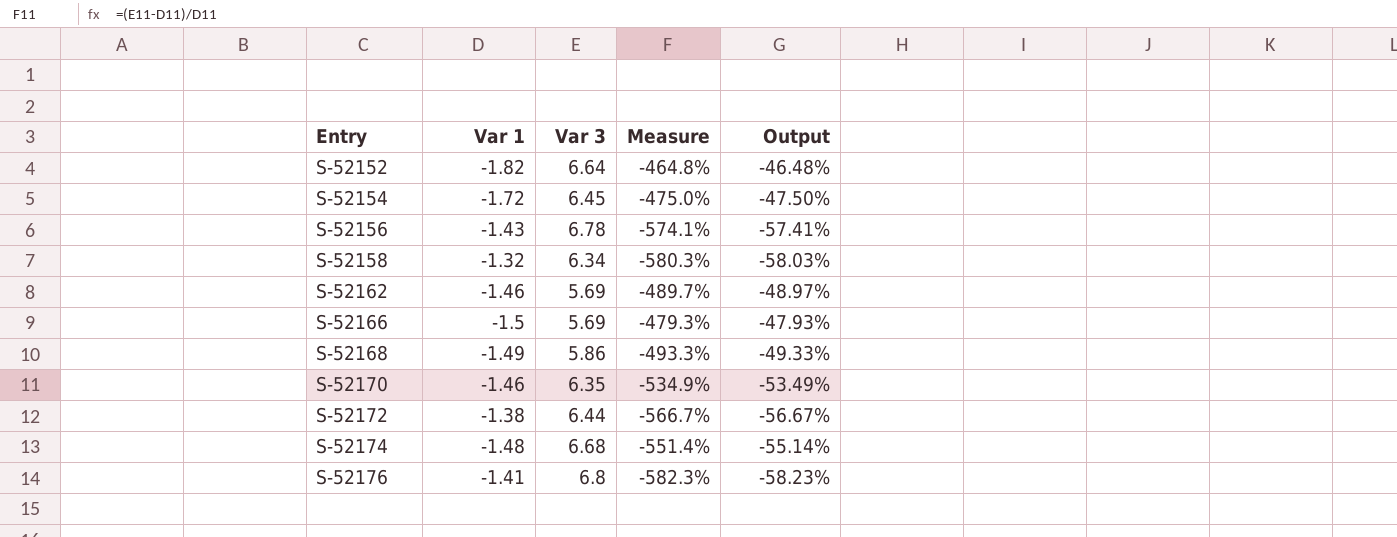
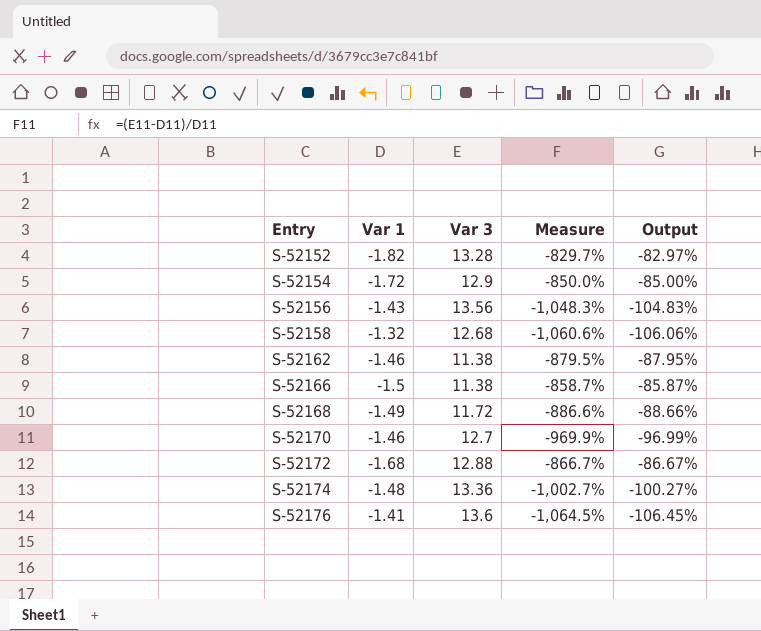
S-52152 | Var 3: 6.64 -> 13.28
S-52152 | Measure: -464.8% -> -829.7%
S-52152 | Output: -46.48% -> -82.97%
S-52154 | Var 3: 6.45 -> 12.9
S-52154 | Measure: -475.0% -> -850.0%
S-52154 | Output: -47.50% -> -85.00%
S-52156 | Var 3: 6.78 -> 13.56
S-52156 | Measure: -574.1% -> -1,048.3%
S-52156 | Output: -57.41% -> -104.83%
S-52158 | Var 3: 6.34 -> 12.68
S-52158 | Measure: -580.3% -> -1,060.6%
S-52158 | Output: -58.03% -> -106.06%
S-52162 | Var 3: 5.69 -> 11.38
S-52162 | Measure: -489.7% -> -879.5%
S-52162 | Output: -48.97% -> -87.95%
S-52166 | Var 3: 5.69 -> 11.38
S-52166 | Measure: -479.3% -> -858.7%
S-52166 | Output: -47.93% -> -85.87%
S-52168 | Var 3: 5.86 -> 11.72
S-52168 | Measure: -493.3% -> -886.6%
S-52168 | Output: -49.33% -> -88.66%
S-52170 | Var 3: 6.35 -> 12.7
S-52170 | Measure: -534.9% -> -969.9%
S-52170 | Output: -53.49% -> -96.99%
S-52172 | Var 1: -1.38 -> -1.68
S-52172 | Var 3: 6.44 -> 12.88
S-52172 | Measure: -566.7% -> -866.7%
S-52172 | Output: -56.67% -> -86.67%
S-52174 | Var 3: 6.68 -> 13.36
S-52174 | Measure: -551.4% -> -1,002.7%
S-52174 | Output: -55.14% -> -100.27%
S-52176 | Var 3: 6.8 -> 13.6
S-52176 | Measure: -582.3% -> -1,064.5%
S-52176 | Output: -58.23% -> -106.45%

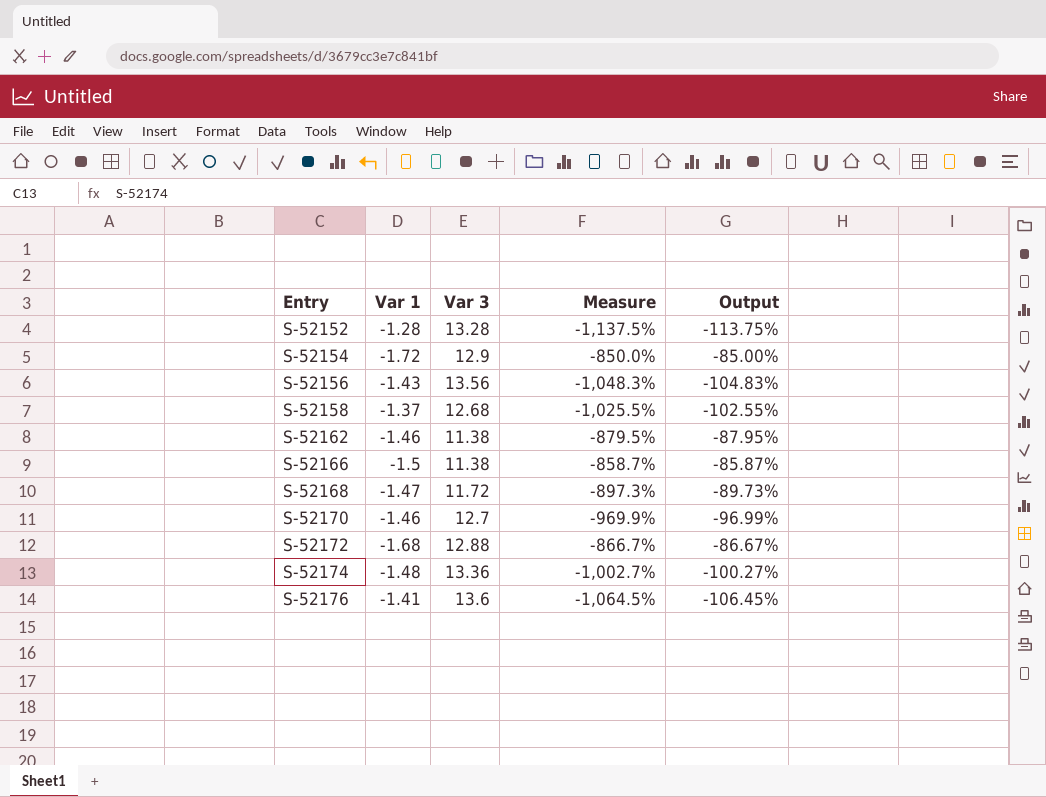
S-52152 | Var 1: -1.82 -> -1.28
S-52152 | Measure: -829.7% -> -1,137.5%
S-52152 | Output: -82.97% -> -113.75%
S-52158 | Var 1: -1.32 -> -1.37
S-52158 | Measure: -1,060.6% -> -1,025.5%
S-52158 | Output: -106.06% -> -102.55%
S-52168 | Var 1: -1.49 -> -1.47
S-52168 | Measure: -886.6% -> -897.3%
S-52168 | Output: -88.66% -> -89.73%

